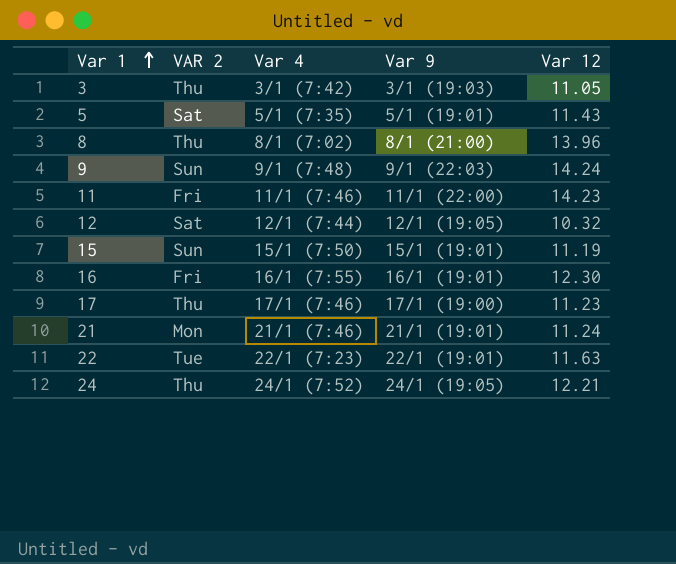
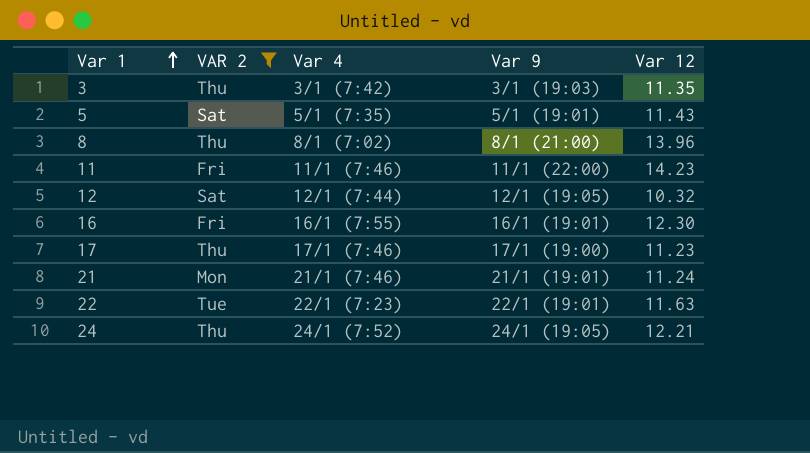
filter: none -> VAR 2 != Sun
3 | Var 12: 11.05 -> 11.35

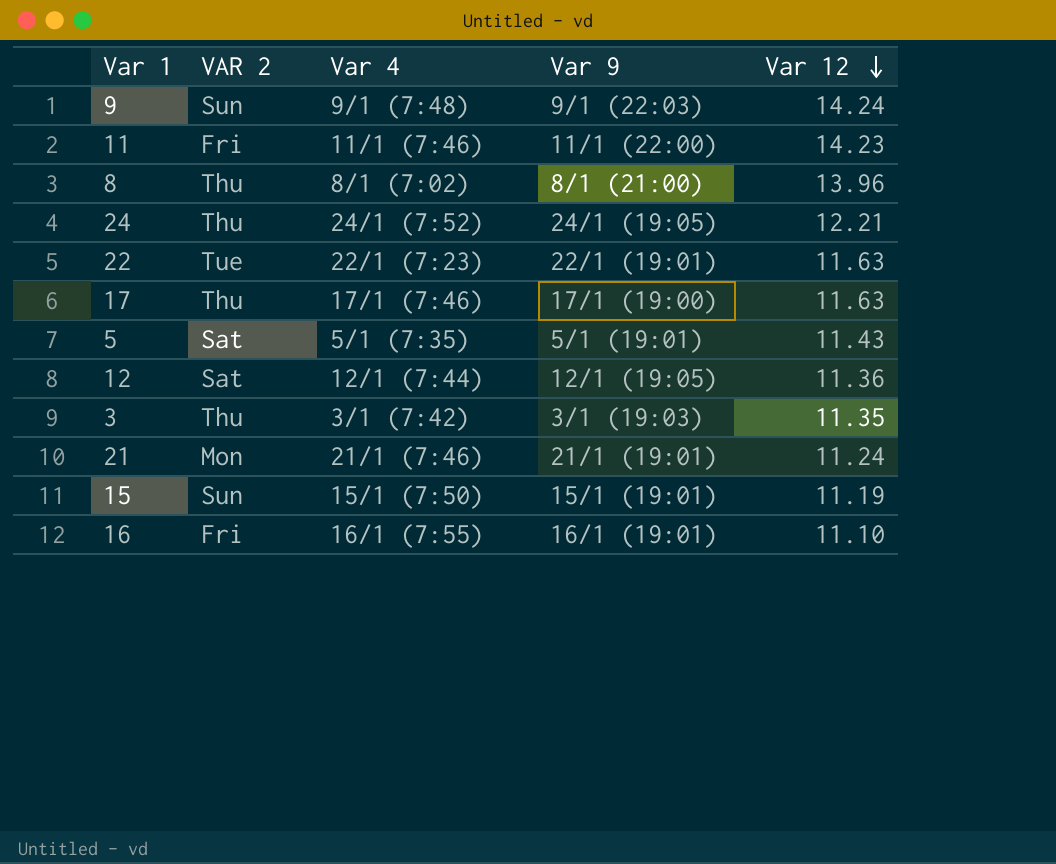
filter: VAR 2 != Sun -> none
row order: Var 1 ascending -> Var 12 descending
17 | Var 12: 11.23 -> 11.63
12 | Var 12: 10.32 -> 11.36
16 | Var 12: 12.30 -> 11.10

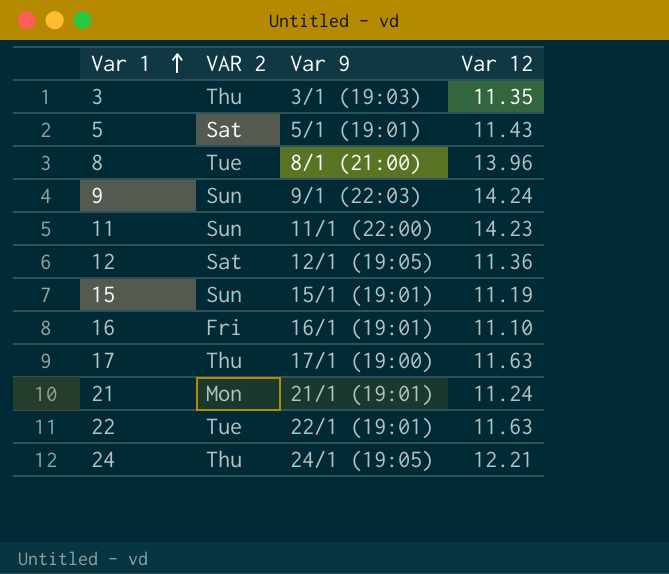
row order: Var 12 descending -> Var 1 ascending
column Var 4 | position: 3 -> none
8 | VAR 2: Thu -> Tue
11 | VAR 2: Fri -> Sun

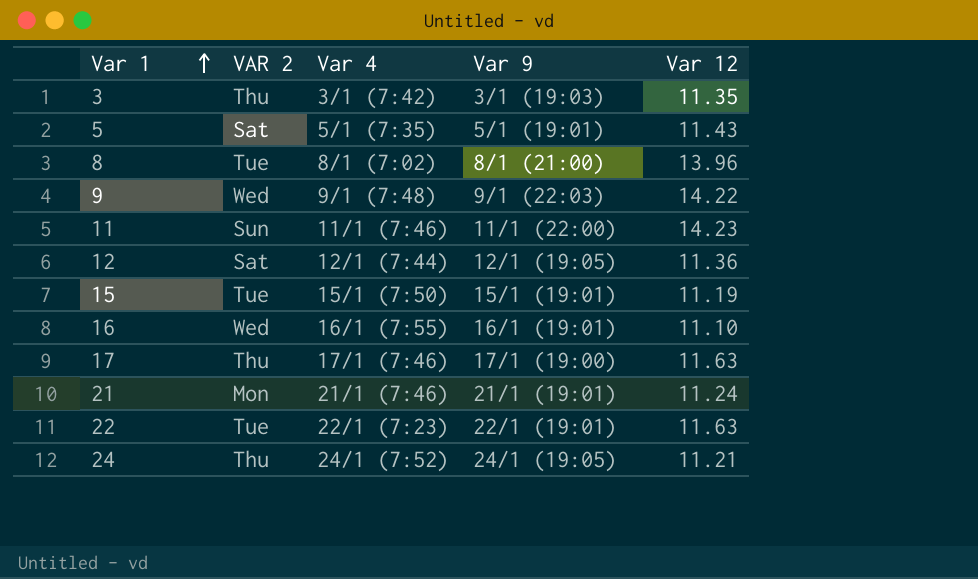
column Var 4 | position: none -> 3
9 | VAR 2: Sun -> Wed
9 | Var 12: 14.24 -> 14.22
15 | VAR 2: Sun -> Tue
16 | VAR 2: Fri -> Wed
24 | Var 12: 12.21 -> 11.21

